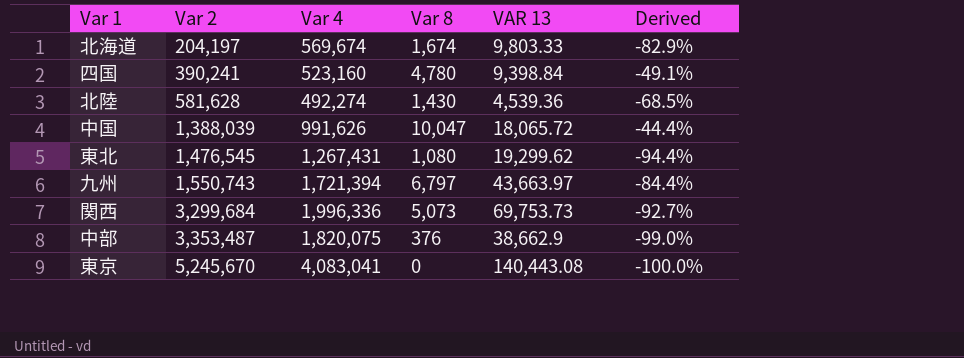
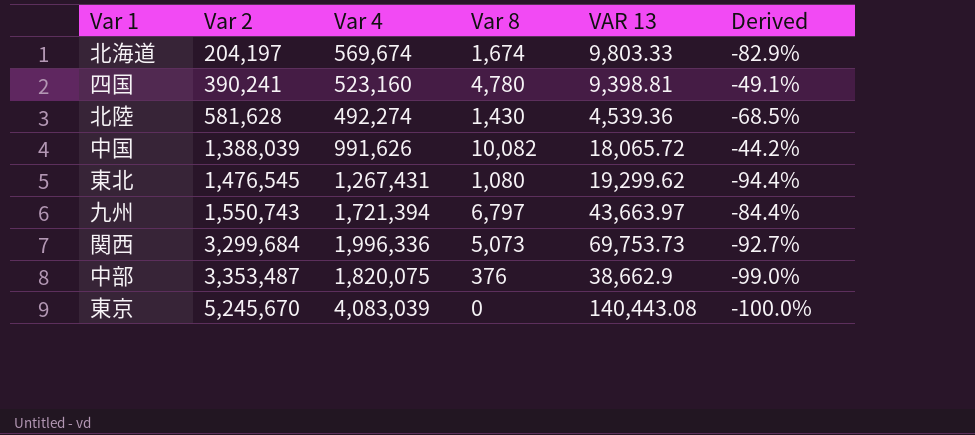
四国 | VAR 13: 9,398.84 -> 9,398.81
中国 | Var 8: 10,047 -> 10,082
中国 | Derived: -44.4% -> -44.2%
東京 | Var 4: 4,083,041 -> 4,083,039

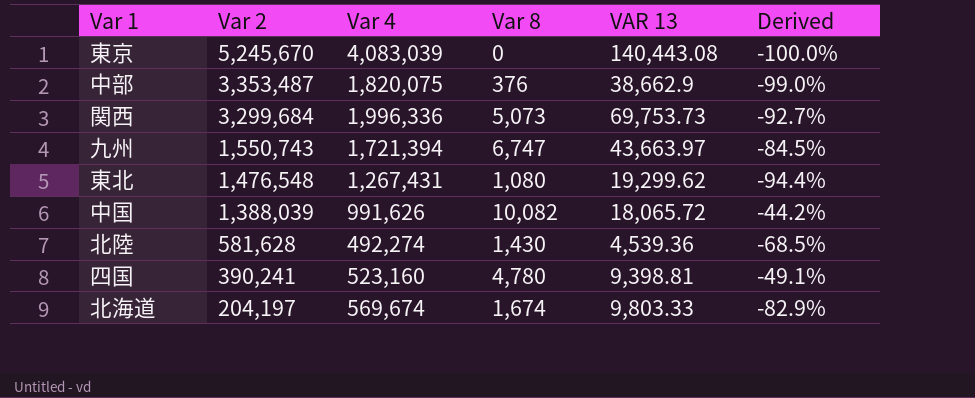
row order: Var 2 ascending -> Var 2 descending
九州 | Var 8: 6,797 -> 6,747
九州 | Derived: -84.4% -> -84.5%
東北 | Var 2: 1,476,545 -> 1,476,548

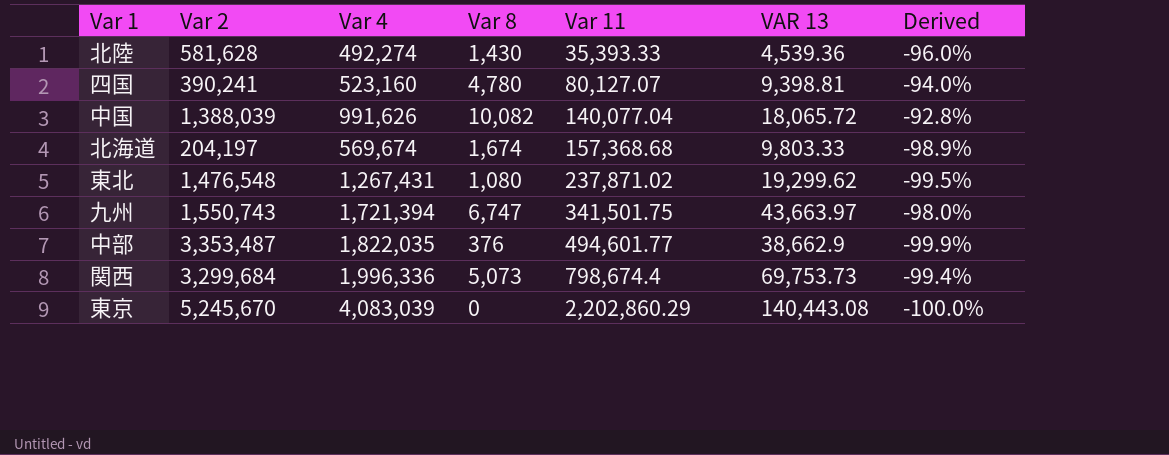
row order: Var 2 descending -> Var 11 ascending
column Var 11 | position: none -> 5
column Derived | formula: ([Var 8] - [VAR 13]) / [VAR 13] -> ([Var 8] - [Var 11]) / [Var 11]
中部 | Var 4: 1,820,075 -> 1,822,035

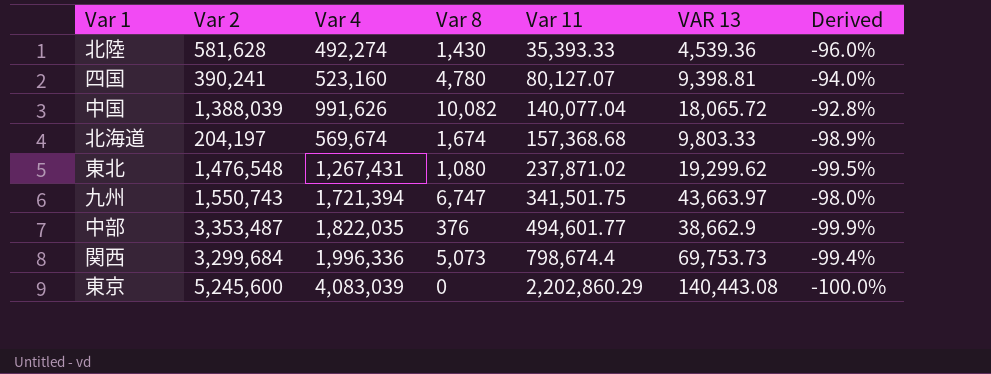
東京 | Var 2: 5,245,670 -> 5,245,600

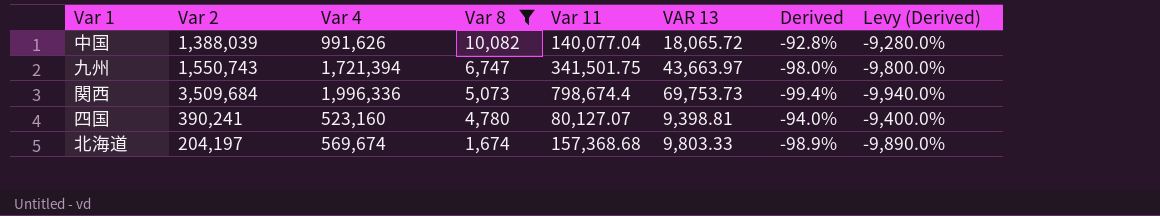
filter: none -> Var 8 >= 1,674
row order: Var 11 ascending -> Var 8 descending
column Levy (Derived) | formula: none -> [Derived] * 100
関西 | Var 2: 3,299,684 -> 3,509,684

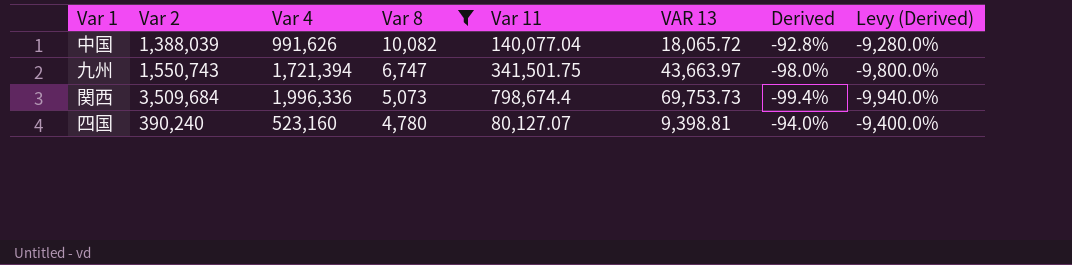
row 北海道: 204,197 | 569,674 | 1,674 | 157,368.68 | 9,803.33 | -98.9% | -9,890.0% -> none
四国 | Var 2: 390,241 -> 390,240

